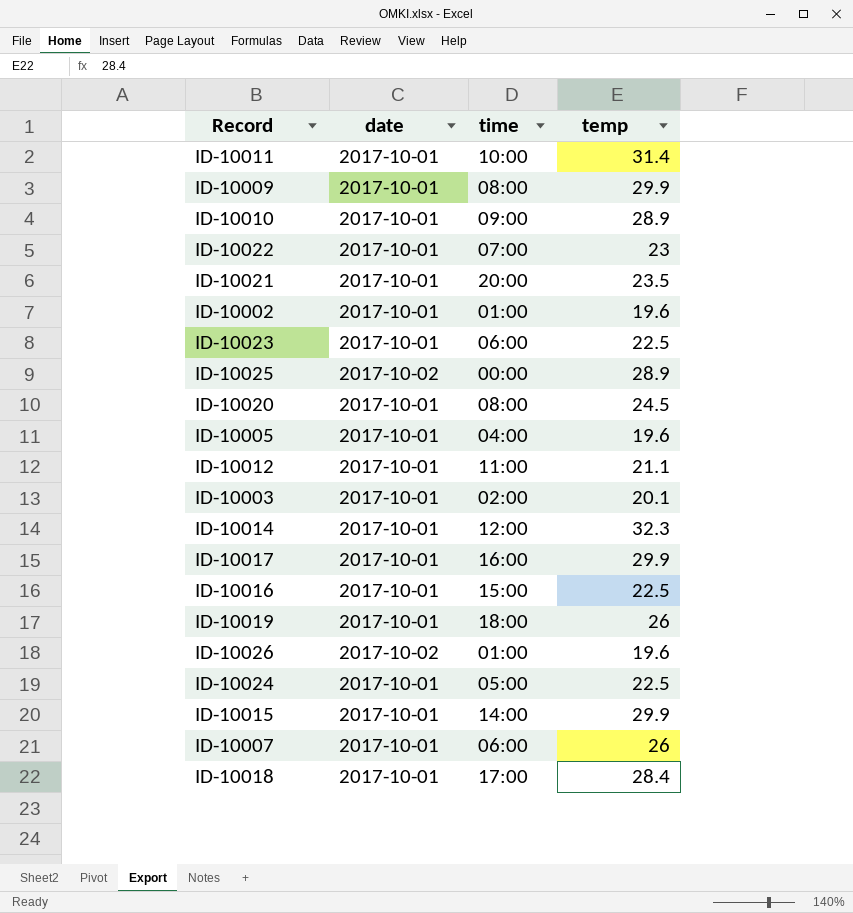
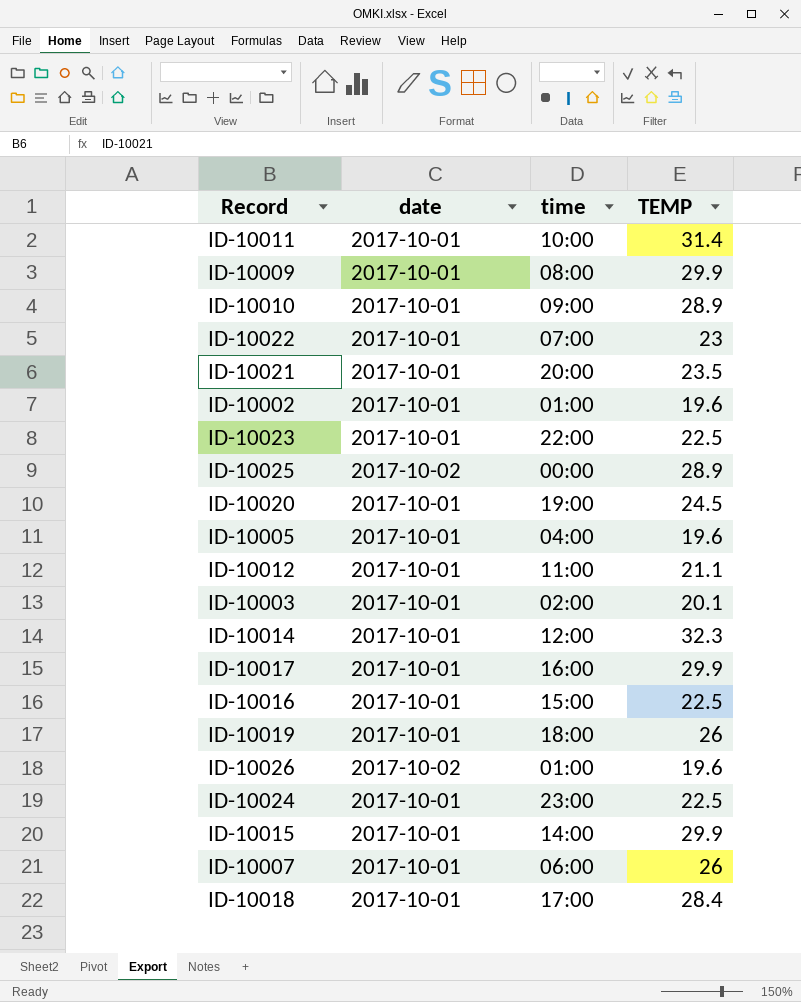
column name: temp -> TEMP
ID-10023 | time: 06:00 -> 22:00
ID-10020 | time: 08:00 -> 19:00
ID-10024 | time: 05:00 -> 23:00

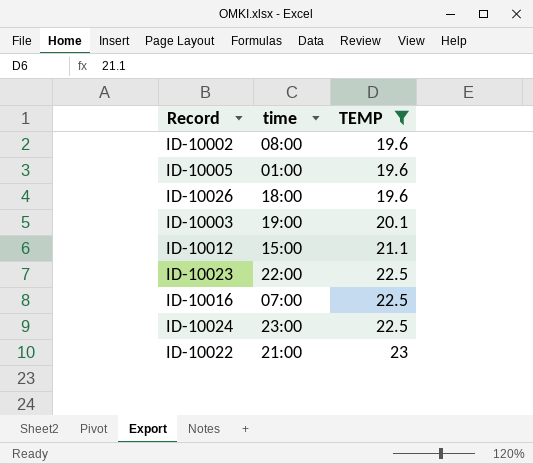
filter: none -> TEMP <= 23
row order: none -> TEMP ascending
column date | position: 2 -> none
ID-10002 | time: 01:00 -> 08:00
ID-10005 | time: 04:00 -> 01:00
ID-10026 | time: 01:00 -> 18:00
ID-10003 | time: 02:00 -> 19:00
ID-10012 | time: 11:00 -> 15:00
ID-10016 | time: 15:00 -> 07:00
ID-10022 | time: 07:00 -> 21:00

